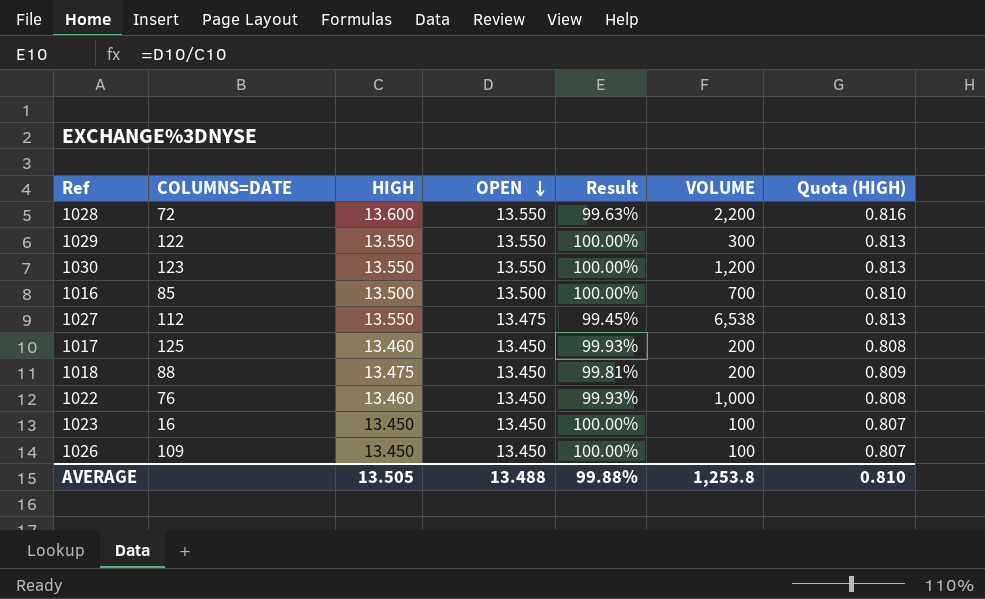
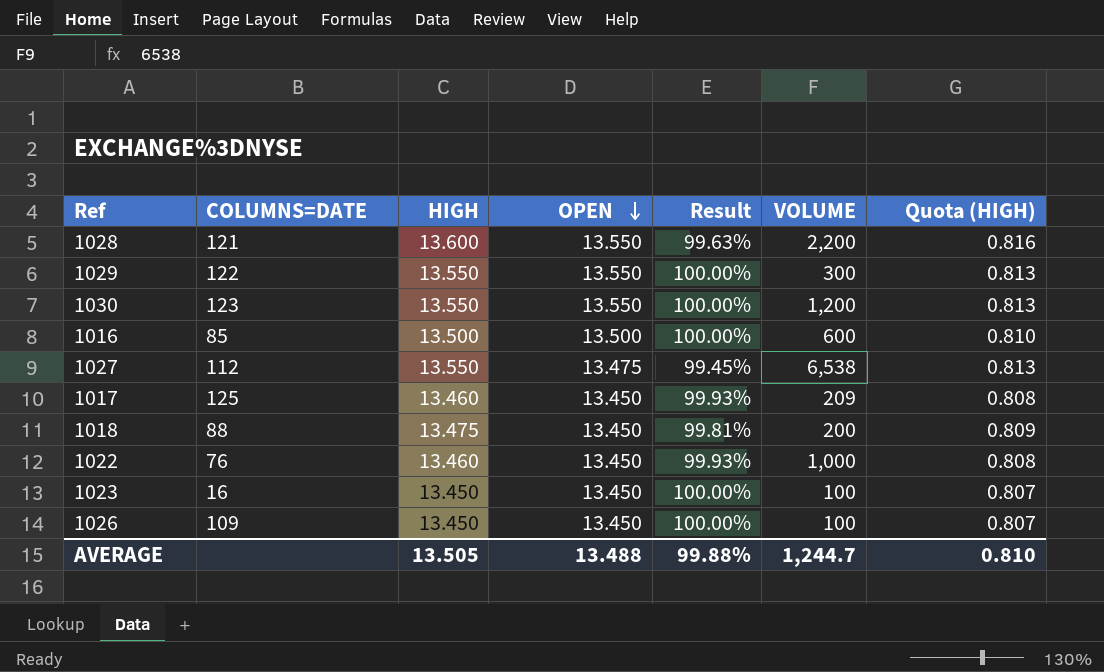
1028 | COLUMNS=DATE: 72 -> 121
1016 | VOLUME: 700 -> 600
1017 | VOLUME: 200 -> 209
AVERAGE | VOLUME: 1,253.8 -> 1,244.7

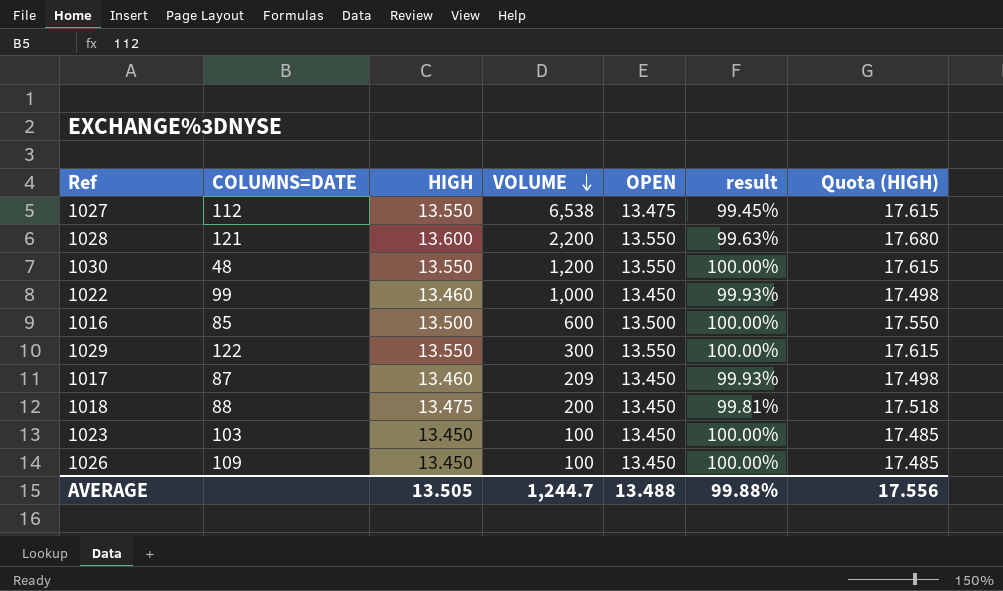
row order: OPEN descending -> VOLUME descending
column VOLUME | position: 6 -> 4
column name: Result -> result
column Quota (HIGH) | formula: [HIGH] * 0.06 -> [HIGH] * 1.3
1030 | COLUMNS=DATE: 123 -> 48
1022 | COLUMNS=DATE: 76 -> 99
1017 | COLUMNS=DATE: 125 -> 87
1023 | COLUMNS=DATE: 16 -> 103
AVERAGE | Quota (HIGH): 0.810 -> 17.556

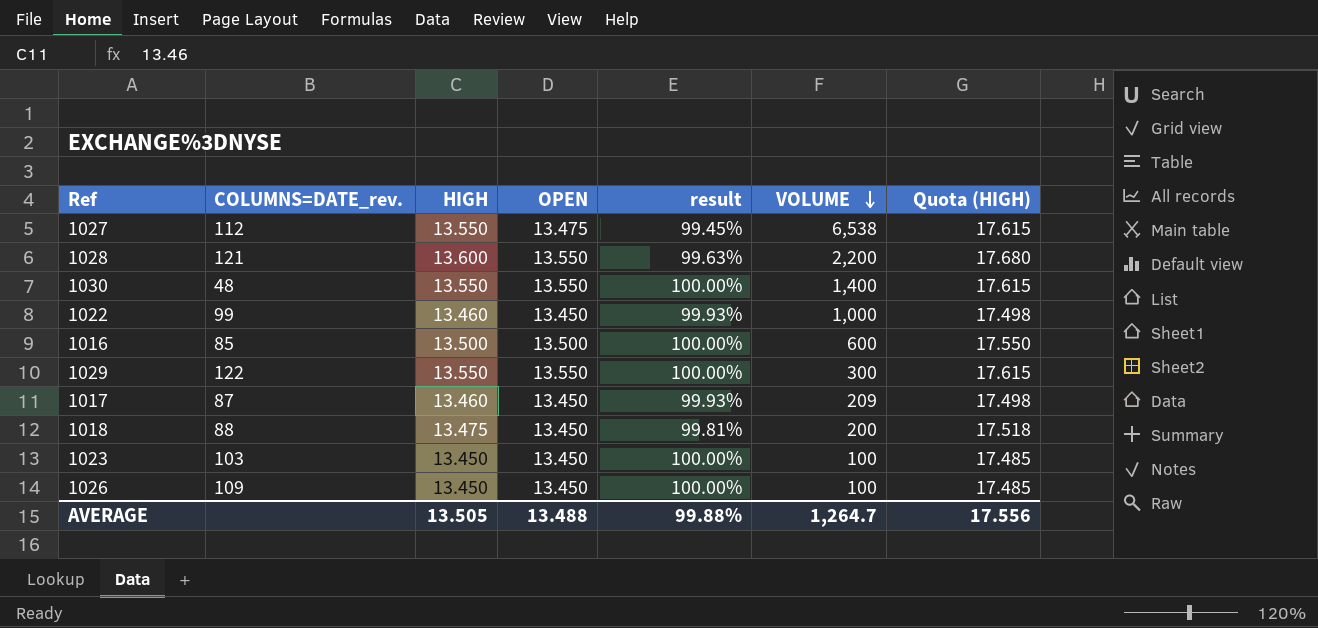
column name: COLUMNS=DATE -> COLUMNS=DATE_rev.
column VOLUME | position: 4 -> 6
1030 | VOLUME: 1,200 -> 1,400
AVERAGE | VOLUME: 1,244.7 -> 1,264.7

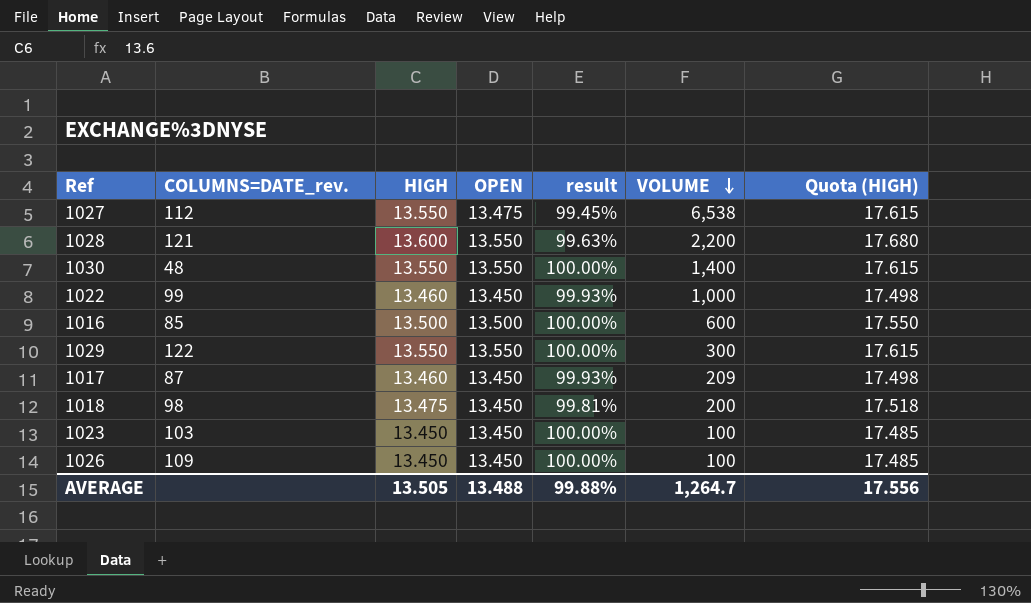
1018 | COLUMNS=DATE_rev.: 88 -> 98

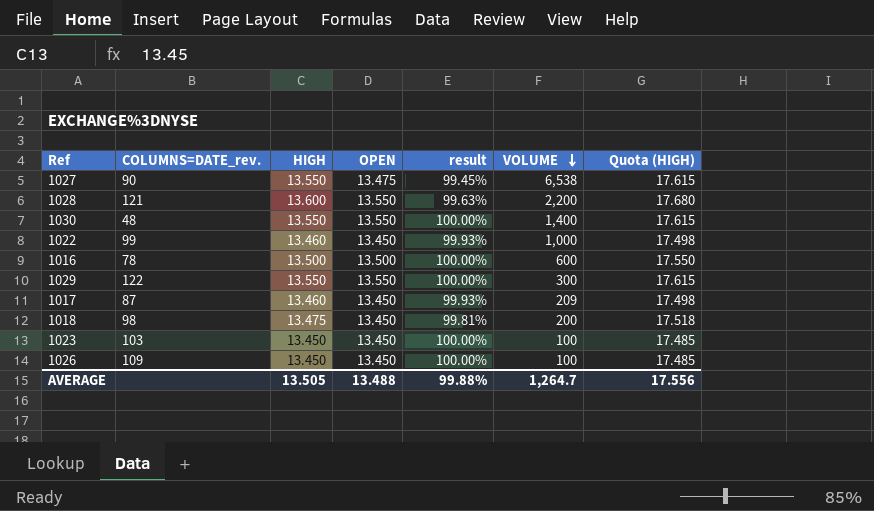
1027 | COLUMNS=DATE_rev.: 112 -> 90
1016 | COLUMNS=DATE_rev.: 85 -> 78

